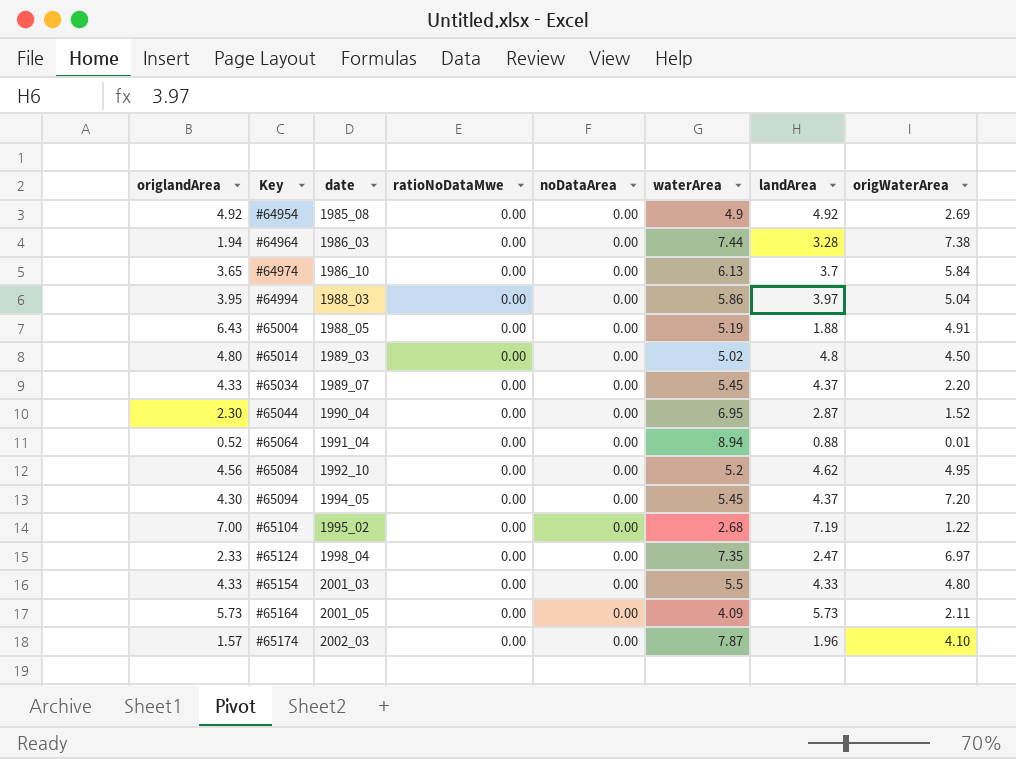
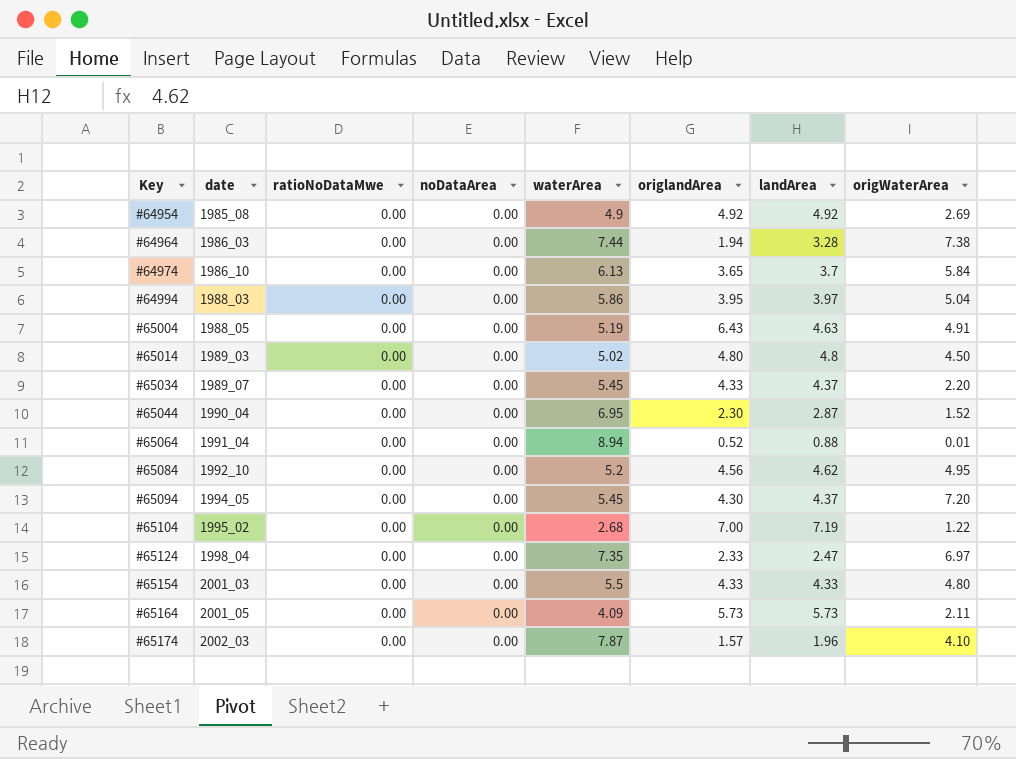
column origlandArea | position: 1 -> 6
#65004 | landArea: 1.88 -> 4.63

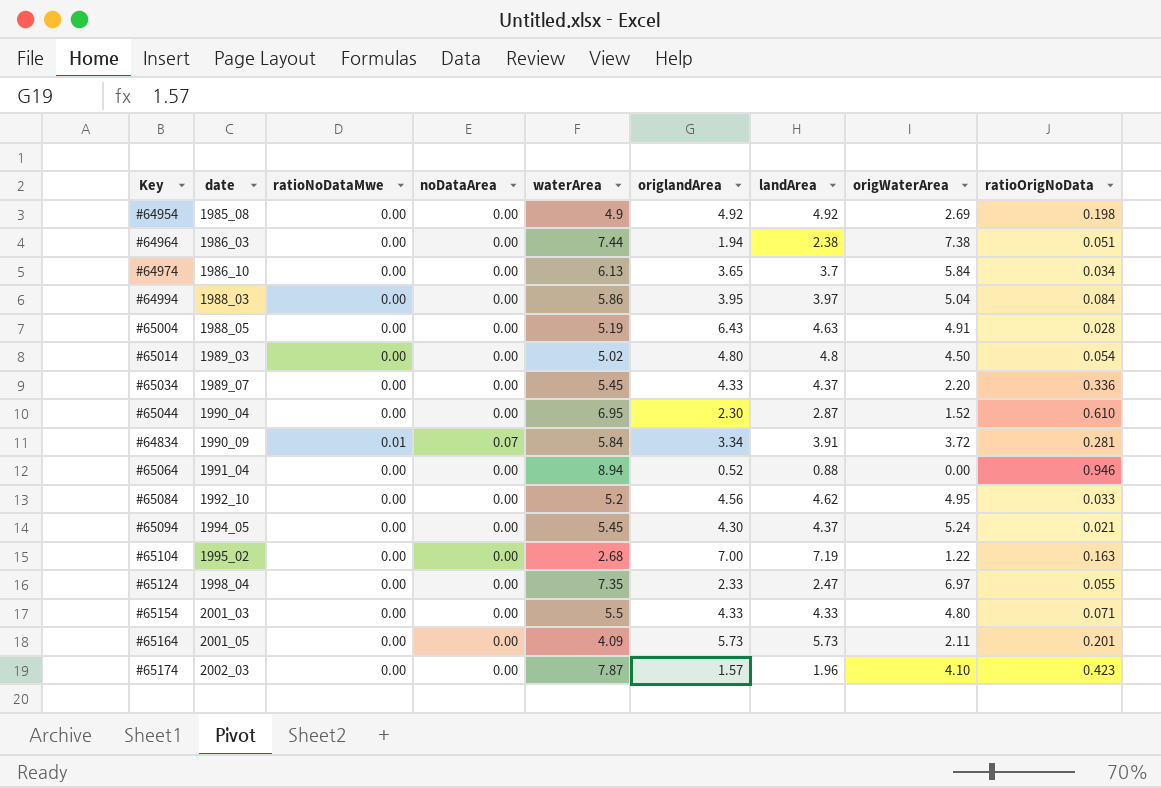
column ratioOrigNoData | position: none -> 9
#64964 | landArea: 3.28 -> 2.38
row #64834: none -> 1990_09 | 0.01 | 0.07 | 5.84 | 3.34 | 3.91 | 3.72 | 0.281
#65064 | origWaterArea: 0.01 -> 0.00
#65094 | origWaterArea: 7.20 -> 5.24

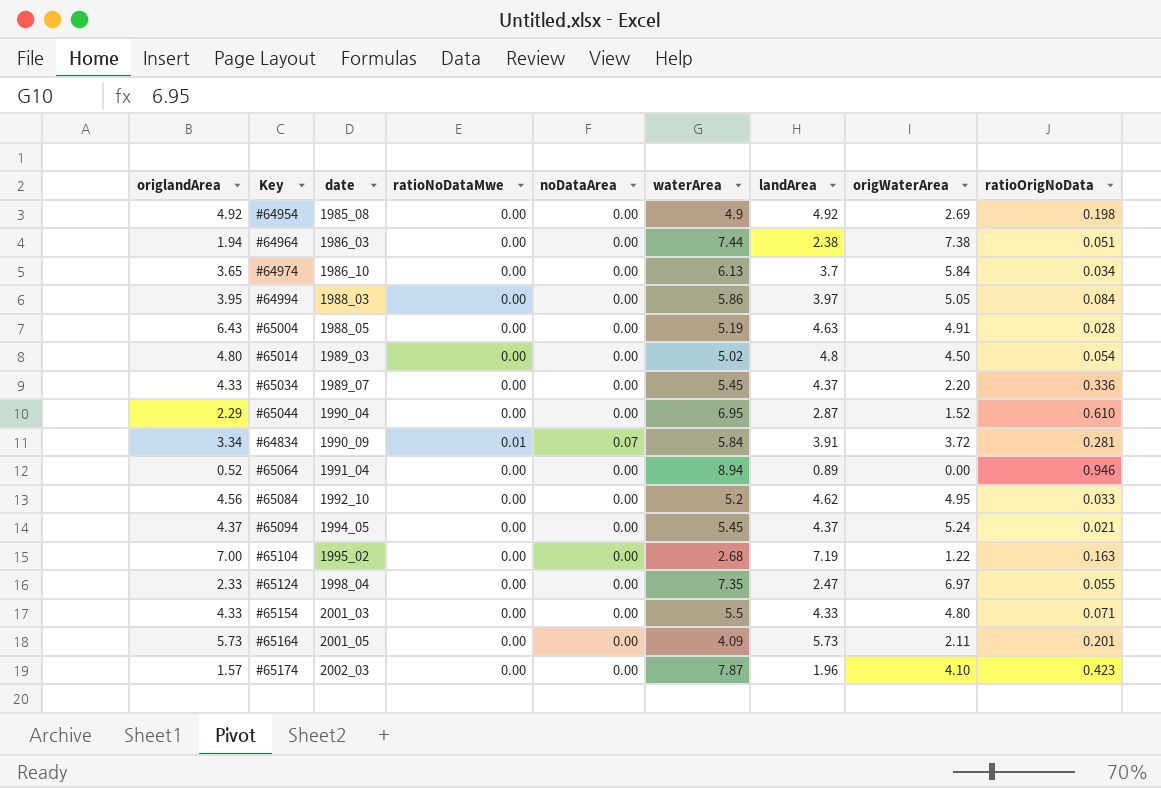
column origlandArea | position: 6 -> 1
#64994 | origWaterArea: 5.04 -> 5.05
#65044 | origlandArea: 2.30 -> 2.29
#65064 | landArea: 0.88 -> 0.89
#65094 | origlandArea: 4.30 -> 4.37

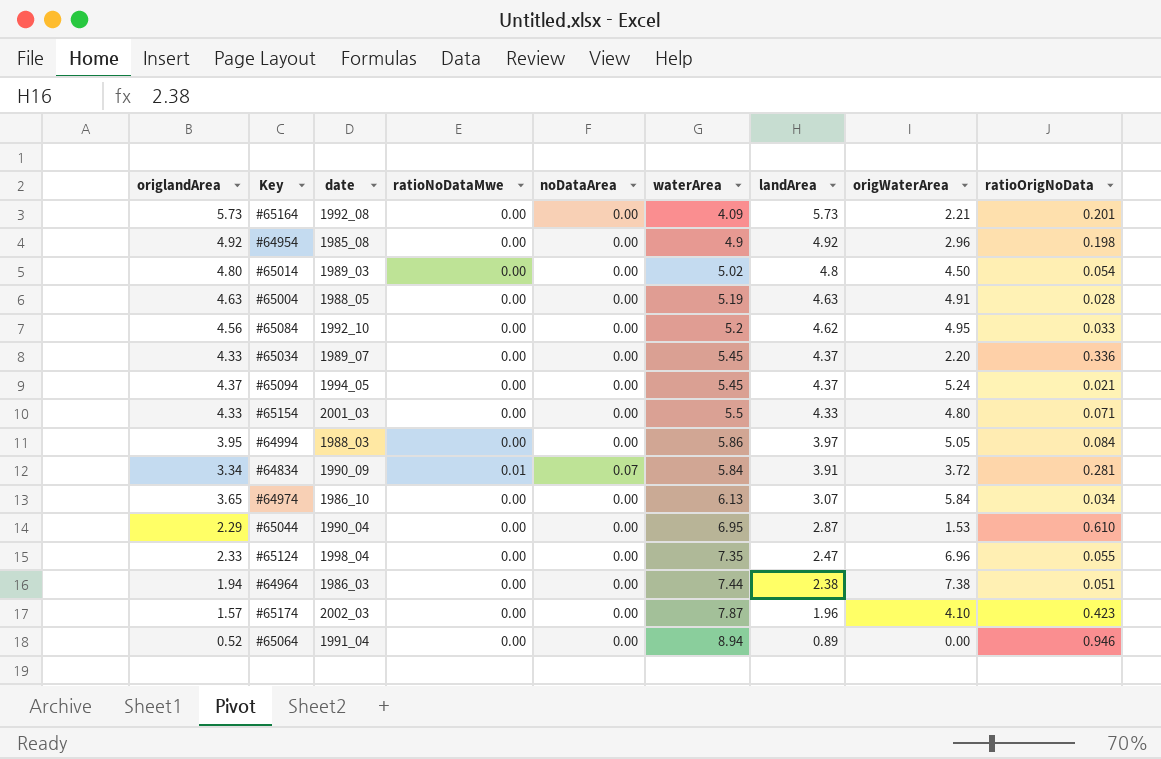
row order: date ascending -> landArea descending
row #65104: 7.00 | 1995_02 | 0.00 | 0.00 | 2.68 | 7.19 | 1.22 | 0.163 -> none
#65164 | date: 2001_05 -> 1992_08
#65164 | origWaterArea: 2.11 -> 2.21
#64954 | origWaterArea: 2.69 -> 2.96
#65004 | origlandArea: 6.43 -> 4.63
#64974 | landArea: 3.7 -> 3.07
#65044 | origWaterArea: 1.52 -> 1.53
#65124 | origWaterArea: 6.97 -> 6.96

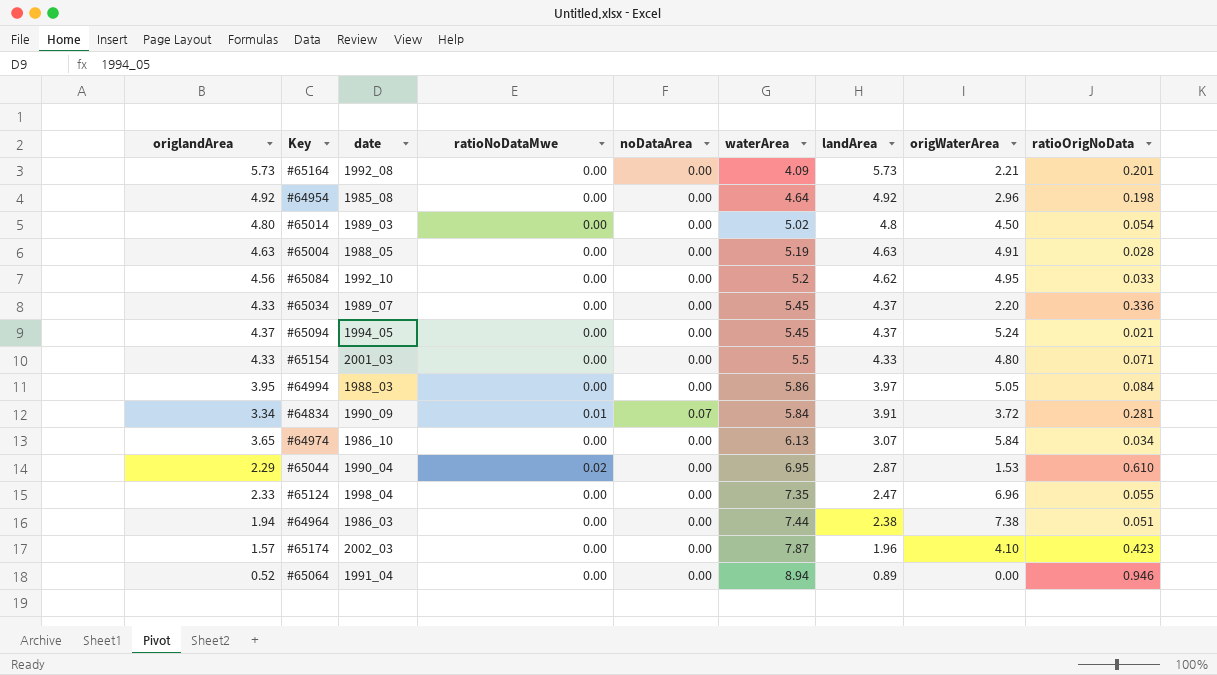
#64954 | waterArea: 4.9 -> 4.64
#65044 | ratioNoDataMwe: 0.00 -> 0.02

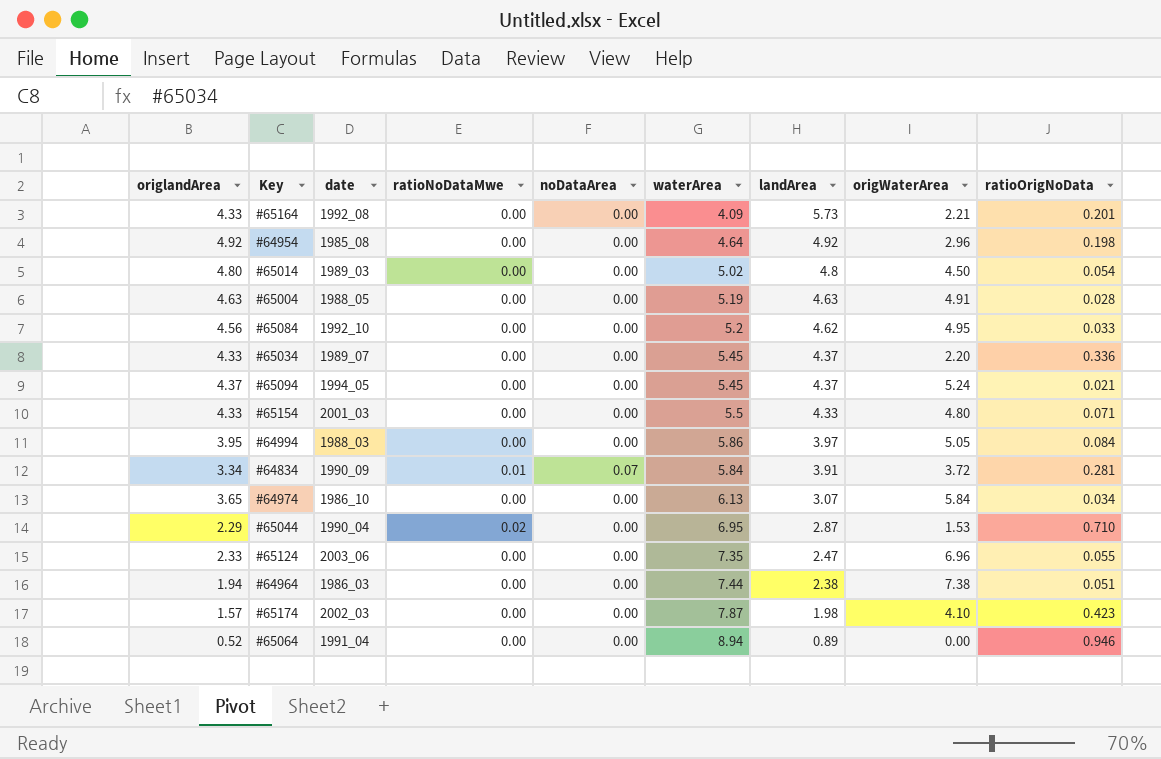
#65164 | origlandArea: 5.73 -> 4.33
#65044 | ratioOrigNoData: 0.610 -> 0.710
#65124 | date: 1998_04 -> 2003_06
#65174 | landArea: 1.96 -> 1.98

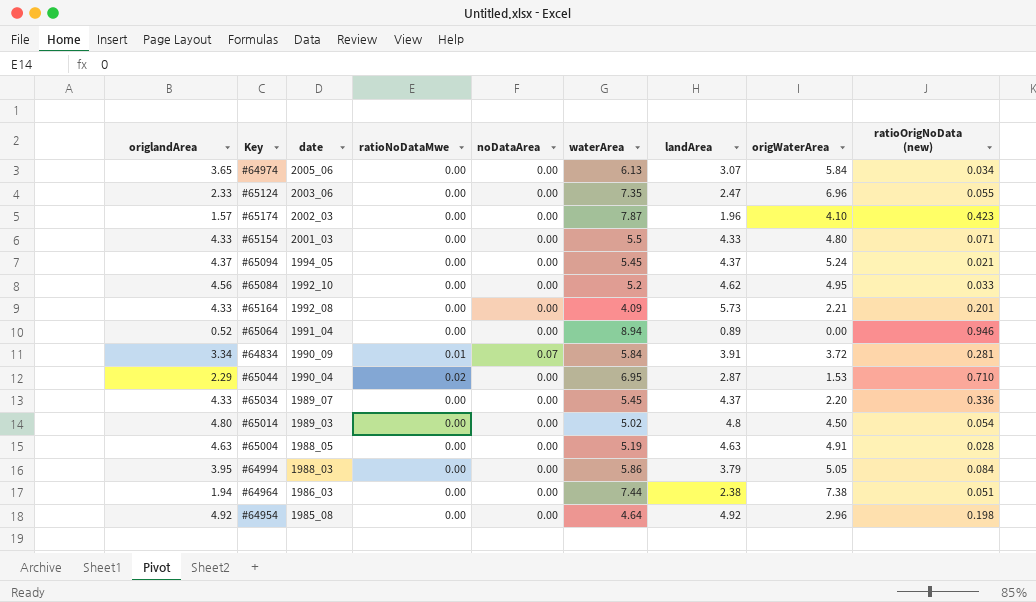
row order: landArea descending -> date descending
column name: ratioOrigNoData -> ratioOrigNoData (new)
#64974 | date: 1986_10 -> 2005_06
#65174 | landArea: 1.98 -> 1.96
#64994 | landArea: 3.97 -> 3.79

